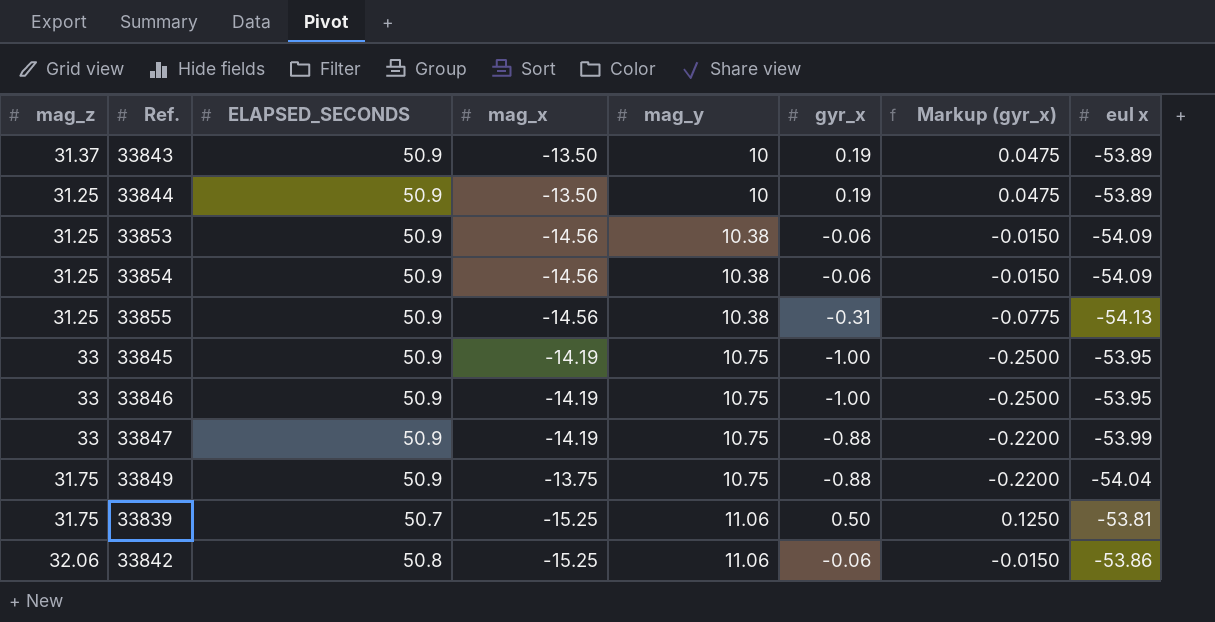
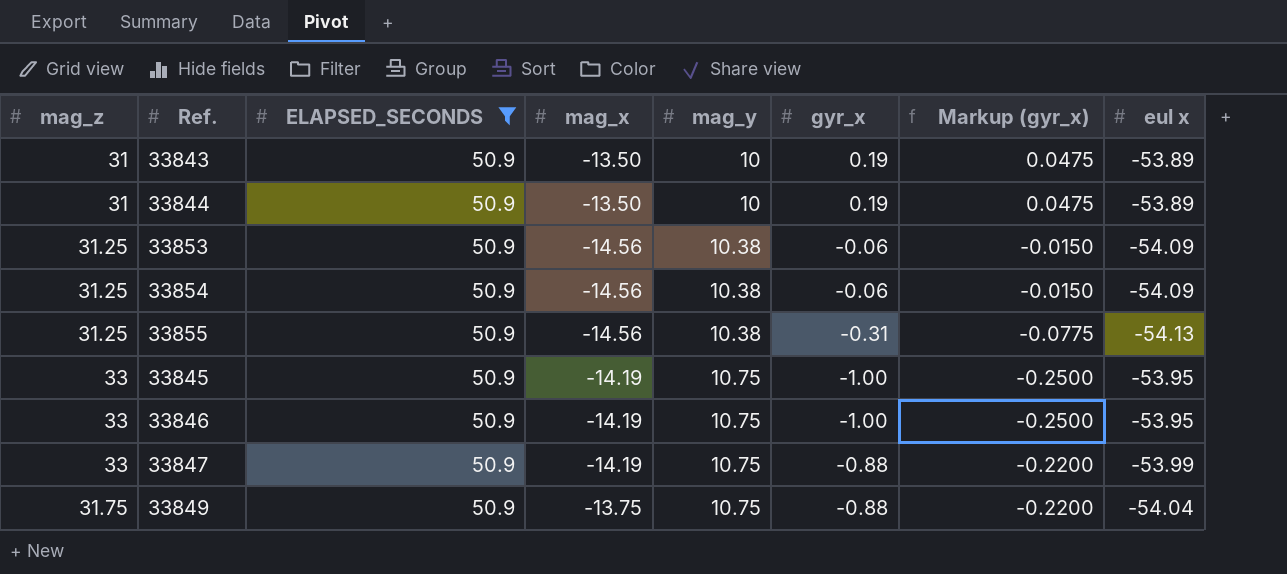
filter: none -> ELAPSED_SECONDS = 50.9
33843 | mag_z: 31.37 -> 31
33844 | mag_z: 31.25 -> 31

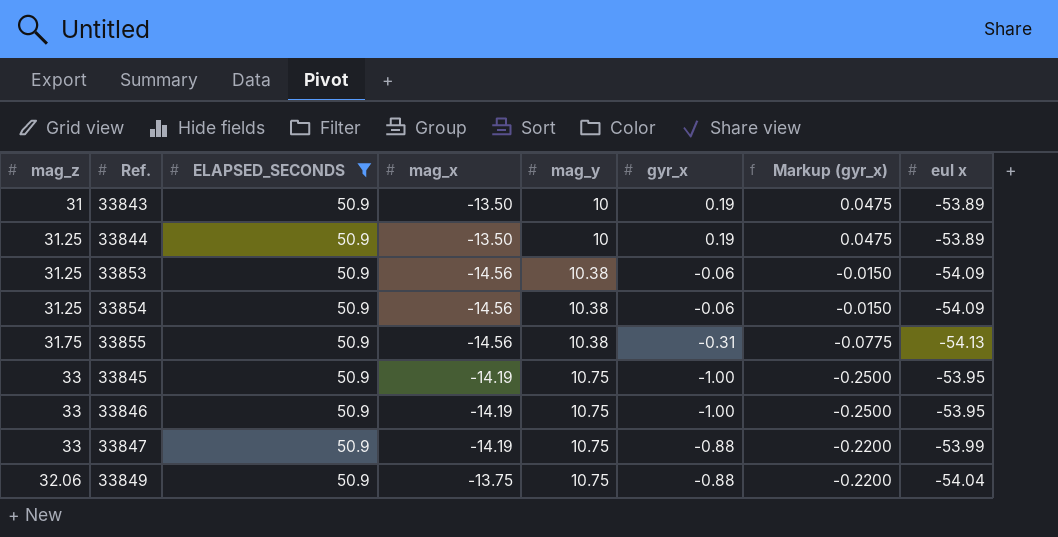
33844 | mag_z: 31 -> 31.25
33855 | mag_z: 31.25 -> 31.75
33849 | mag_z: 31.75 -> 32.06

